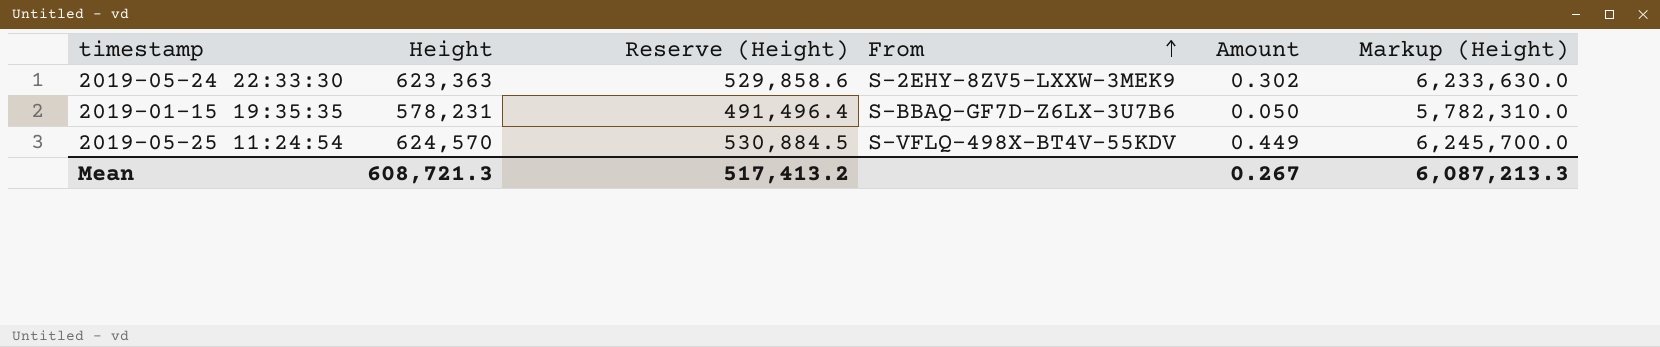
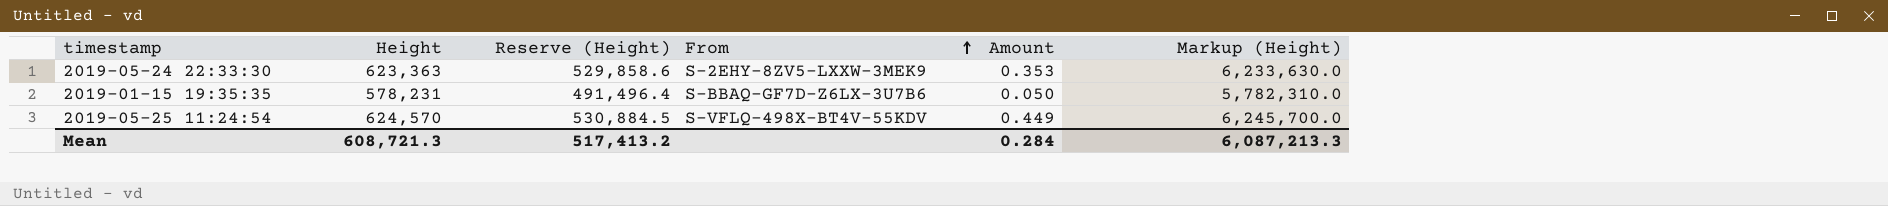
2019-05-24 22:33:30 | Amount: 0.302 -> 0.353
Mean | Amount: 0.267 -> 0.284

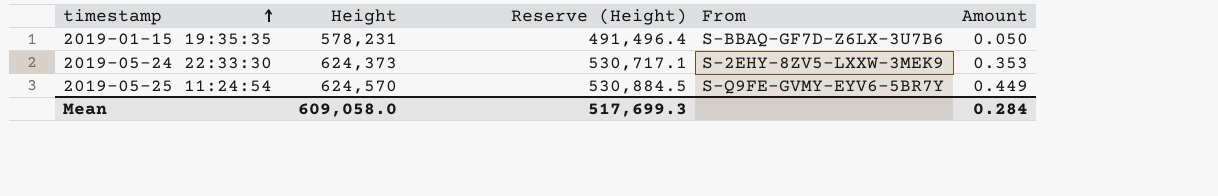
row order: From ascending -> timestamp ascending
column Markup (Height) | formula: [Height] * 10 -> none
2019-05-24 22:33:30 | Height: 623,363 -> 624,373
2019-05-24 22:33:30 | Reserve (Height): 529,858.6 -> 530,717.1
2019-05-25 11:24:54 | From: S-VFLQ-498X-BT4V-55KDV -> S-Q9FE-GVMY-EYV6-5BR7Y
Mean | Height: 608,721.3 -> 609,058.0
Mean | Reserve (Height): 517,413.2 -> 517,699.3

